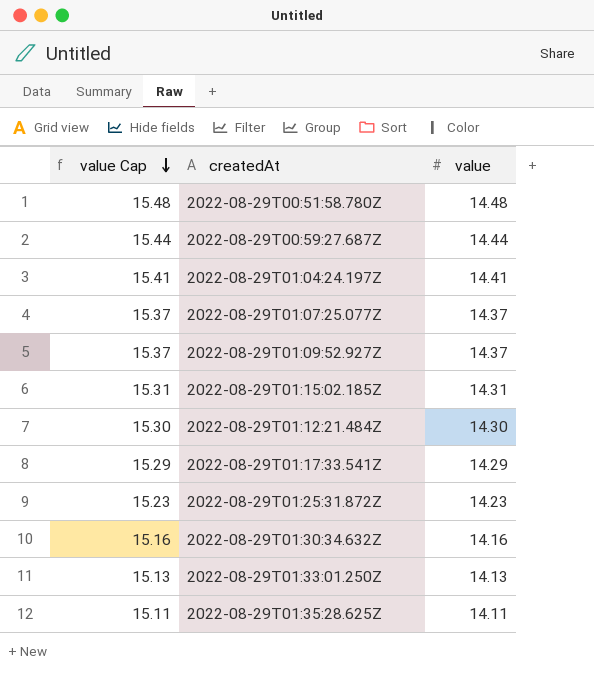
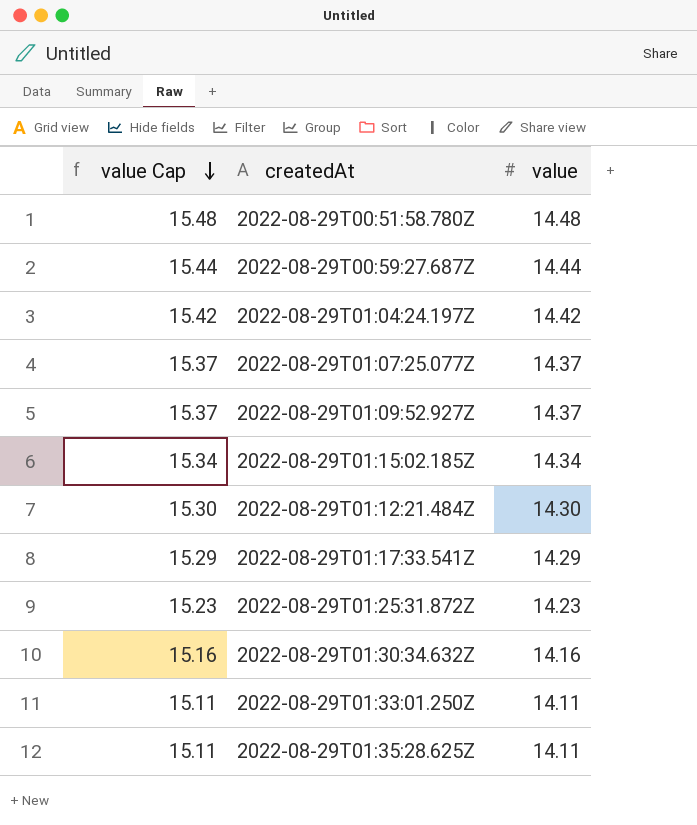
2022-08-29T01:04:24.197Z | value Cap: 15.41 -> 15.42
2022-08-29T01:04:24.197Z | value: 14.41 -> 14.42
2022-08-29T01:15:02.185Z | value Cap: 15.31 -> 15.34
2022-08-29T01:15:02.185Z | value: 14.31 -> 14.34
2022-08-29T01:33:01.250Z | value Cap: 15.13 -> 15.11
2022-08-29T01:33:01.250Z | value: 14.13 -> 14.11

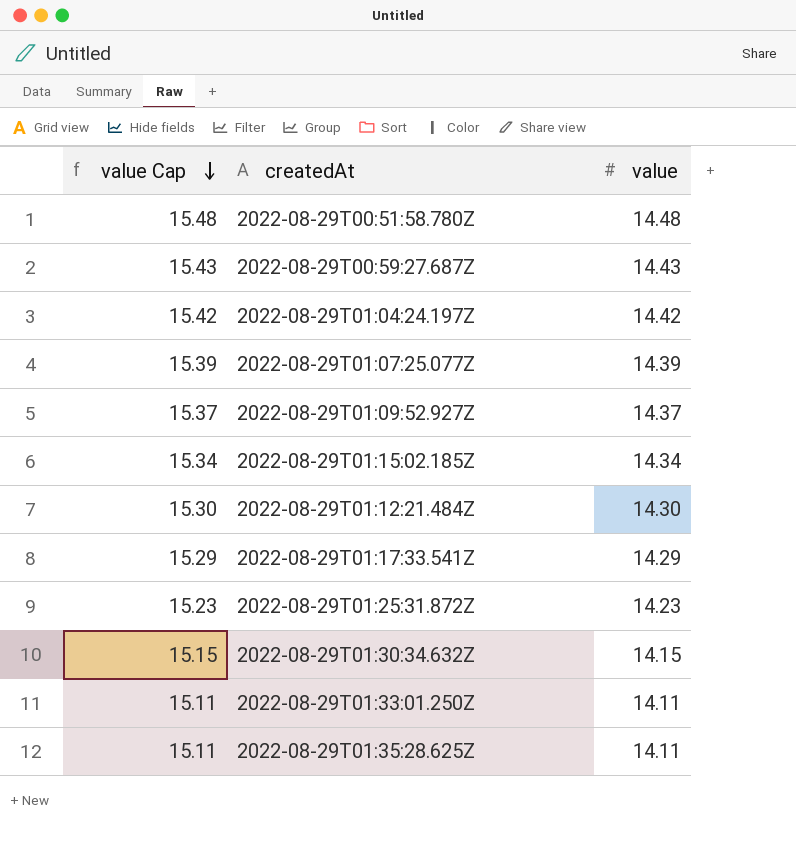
2022-08-29T00:59:27.687Z | value Cap: 15.44 -> 15.43
2022-08-29T00:59:27.687Z | value: 14.44 -> 14.43
2022-08-29T01:07:25.077Z | value Cap: 15.37 -> 15.39
2022-08-29T01:07:25.077Z | value: 14.37 -> 14.39
2022-08-29T01:30:34.632Z | value Cap: 15.16 -> 15.15
2022-08-29T01:30:34.632Z | value: 14.16 -> 14.15

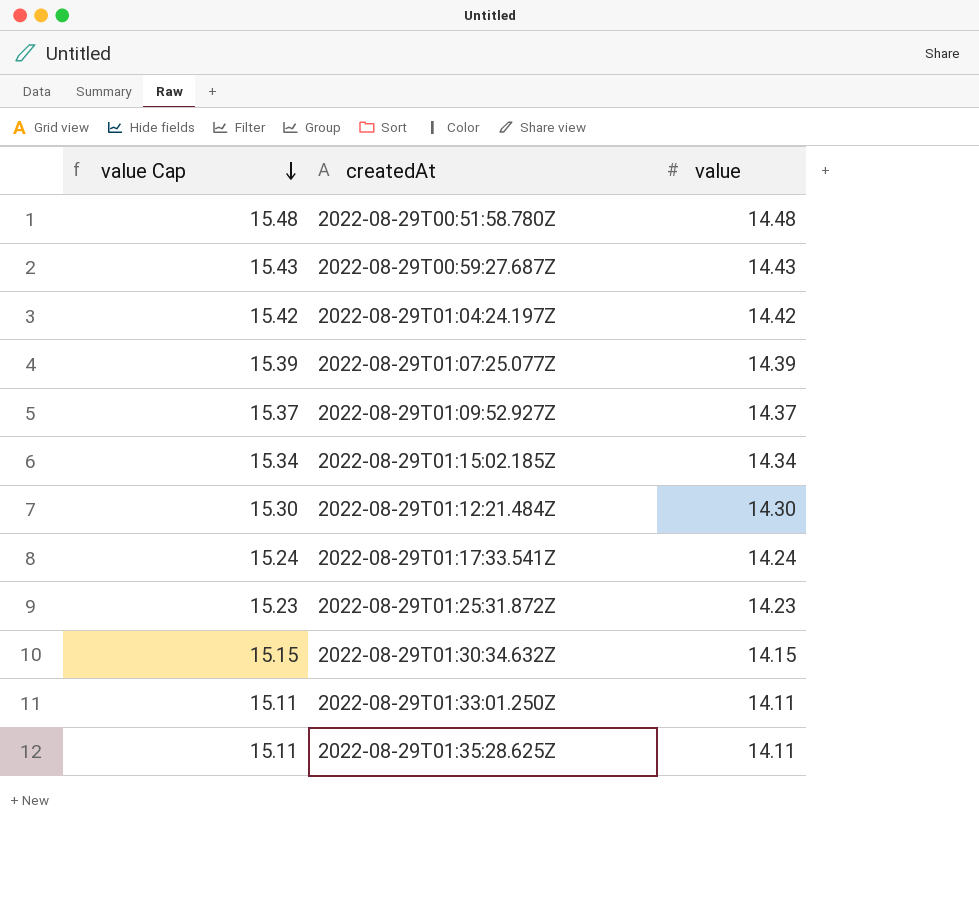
2022-08-29T01:17:33.541Z | value Cap: 15.29 -> 15.24
2022-08-29T01:17:33.541Z | value: 14.29 -> 14.24

